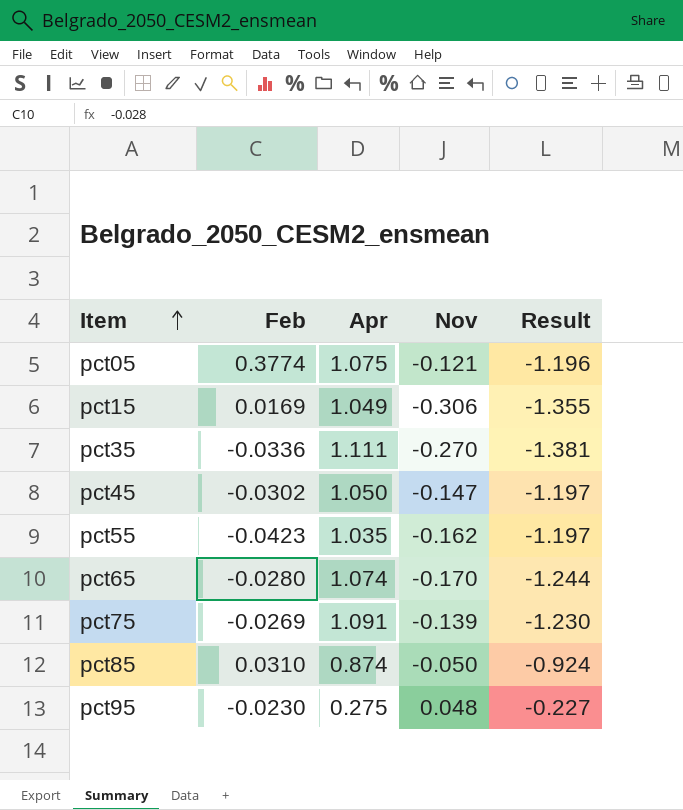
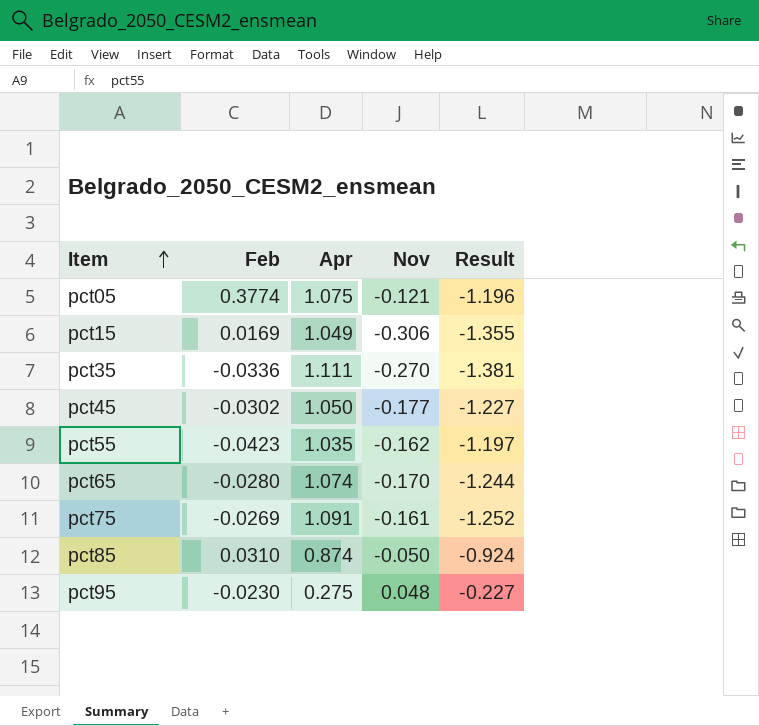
pct45 | Nov: -0.147 -> -0.177
pct45 | Result: -1.197 -> -1.227
pct75 | Nov: -0.139 -> -0.161
pct75 | Result: -1.230 -> -1.252

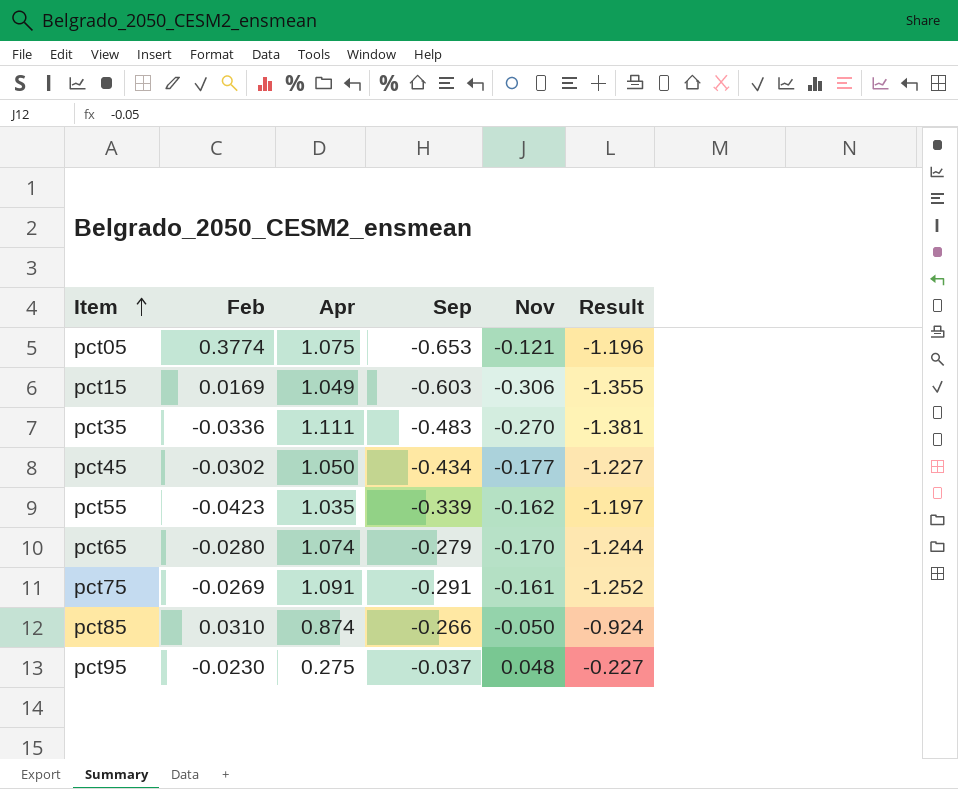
column Sep | position: none -> 4

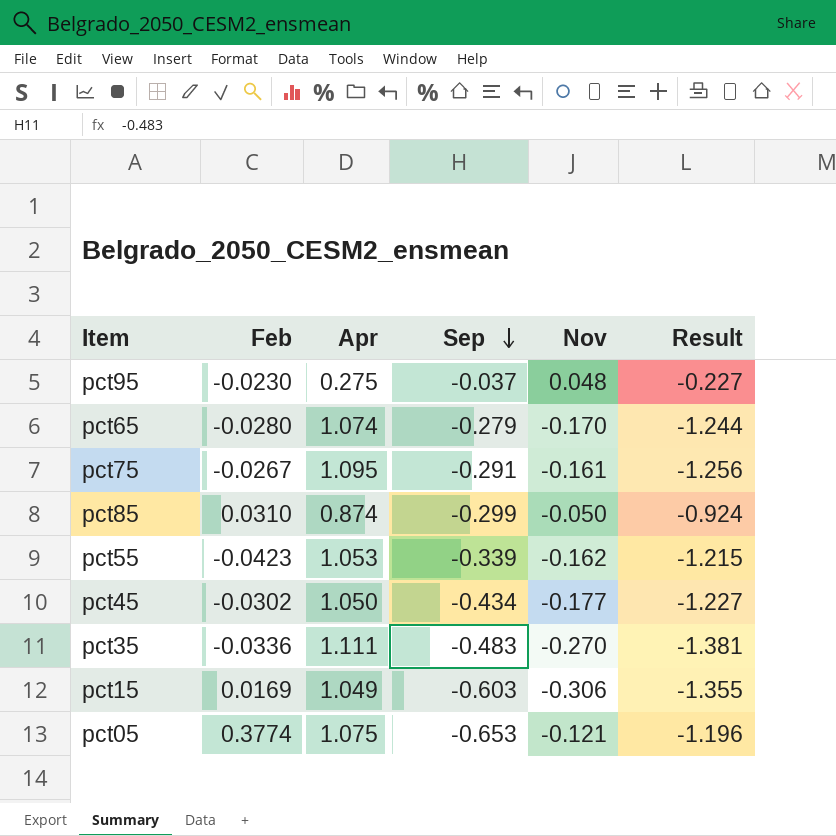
row order: Item ascending -> Sep descending
pct75 | Feb: -0.0269 -> -0.0267
pct75 | Apr: 1.091 -> 1.095
pct75 | Result: -1.252 -> -1.256
pct85 | Sep: -0.266 -> -0.299
pct55 | Apr: 1.035 -> 1.053
pct55 | Result: -1.197 -> -1.215

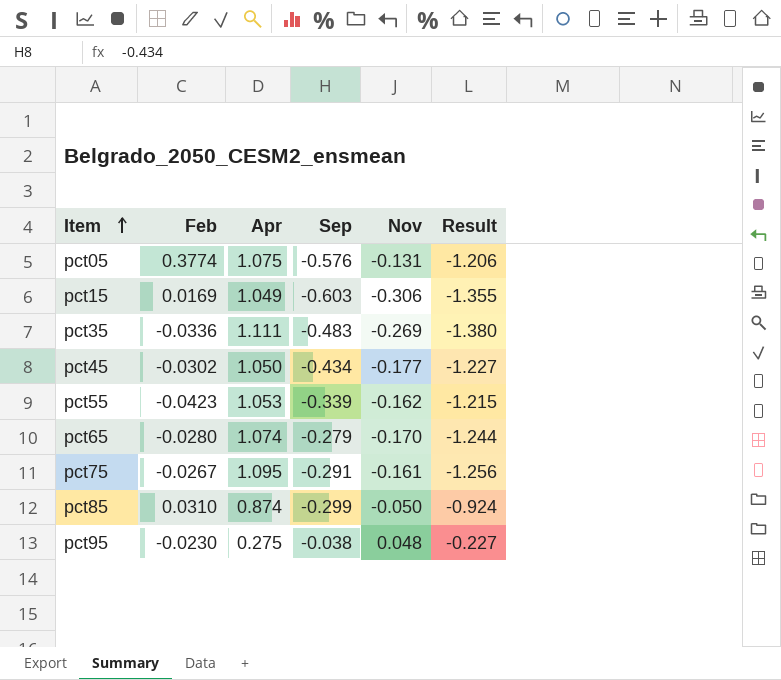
row order: Sep descending -> Item ascending
pct05 | Sep: -0.653 -> -0.576
pct05 | Nov: -0.121 -> -0.131
pct05 | Result: -1.196 -> -1.206
pct35 | Nov: -0.270 -> -0.269
pct35 | Result: -1.381 -> -1.380
pct95 | Sep: -0.037 -> -0.038

